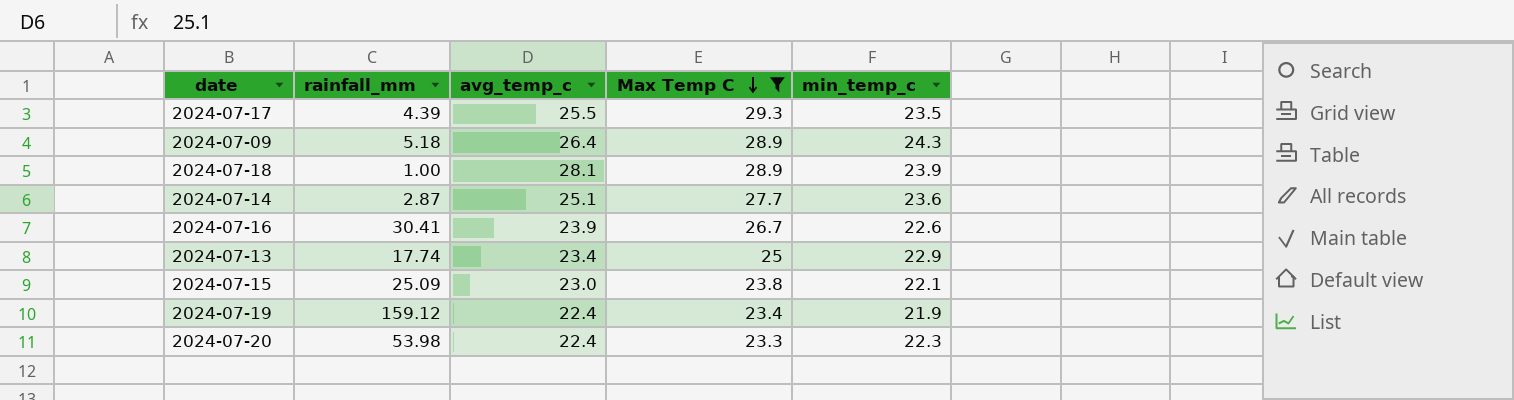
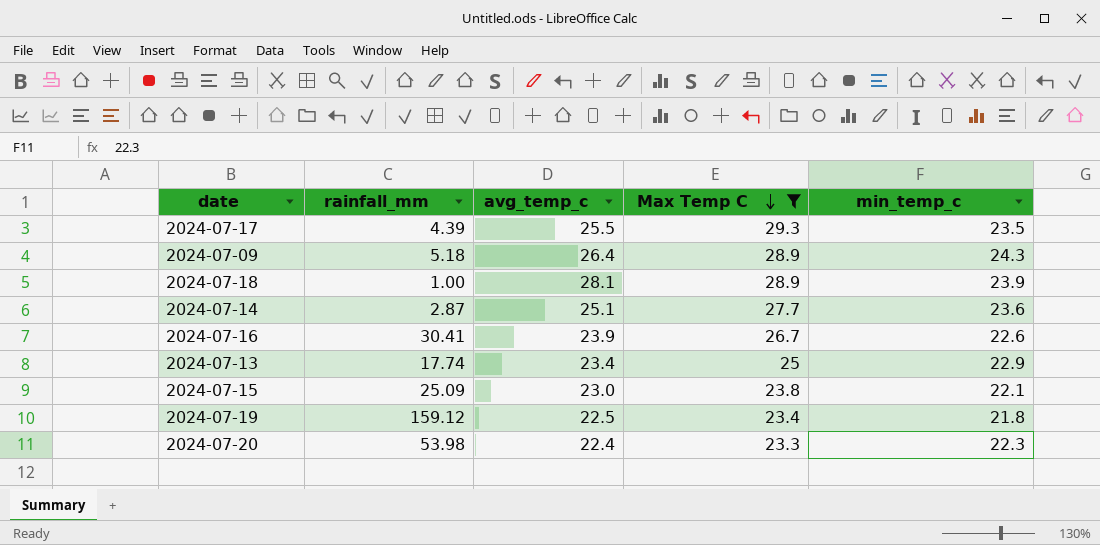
2024-07-19 | avg_temp_c: 22.4 -> 22.5
2024-07-19 | min_temp_c: 21.9 -> 21.8

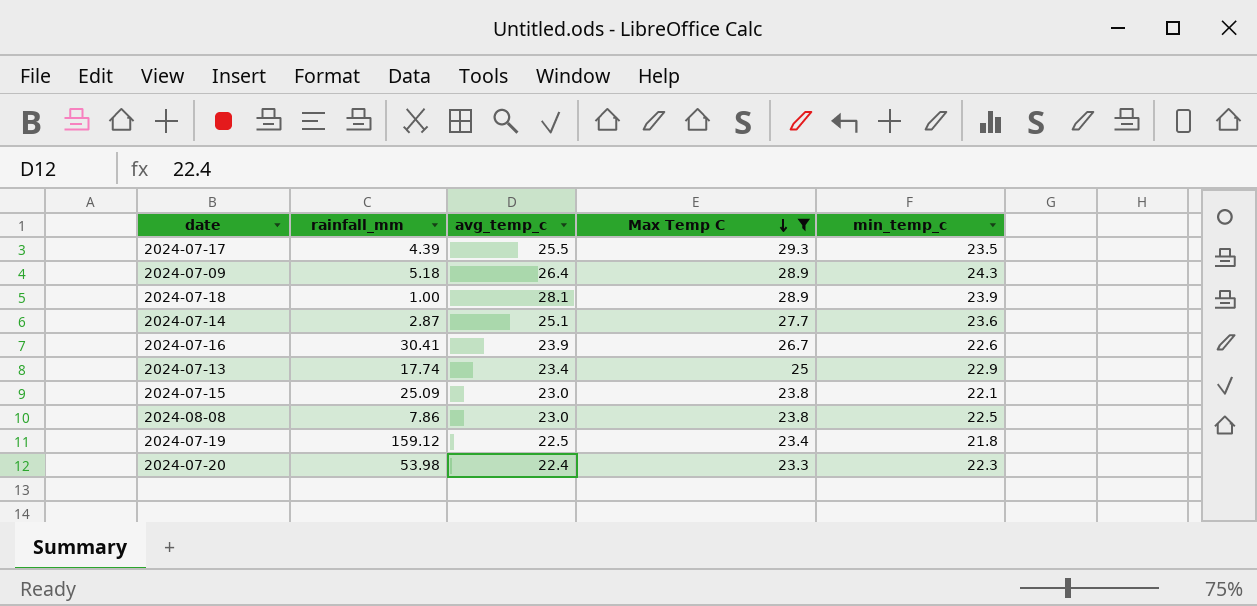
row 2024-08-08: none -> 7.86 | 23.0 | 23.8 | 22.5

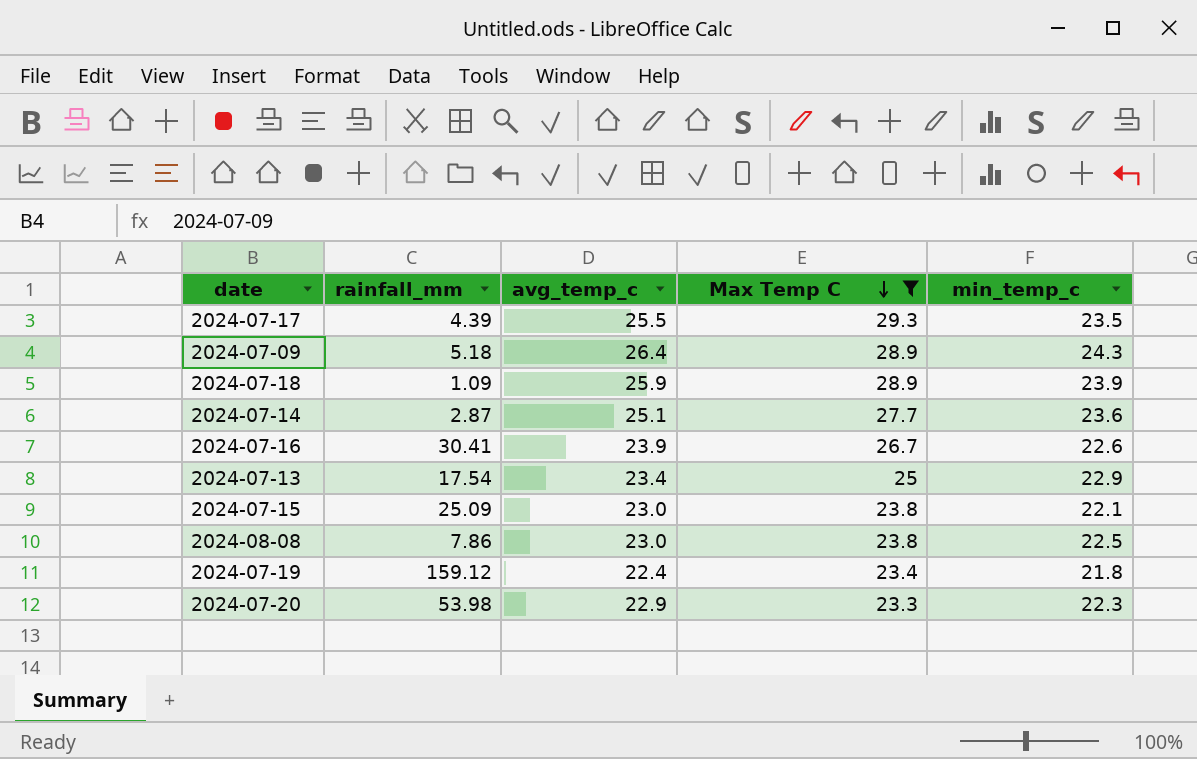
2024-07-18 | rainfall_mm: 1.00 -> 1.09
2024-07-18 | avg_temp_c: 28.1 -> 25.9
2024-07-13 | rainfall_mm: 17.74 -> 17.54
2024-07-19 | avg_temp_c: 22.5 -> 22.4
2024-07-20 | avg_temp_c: 22.4 -> 22.9

